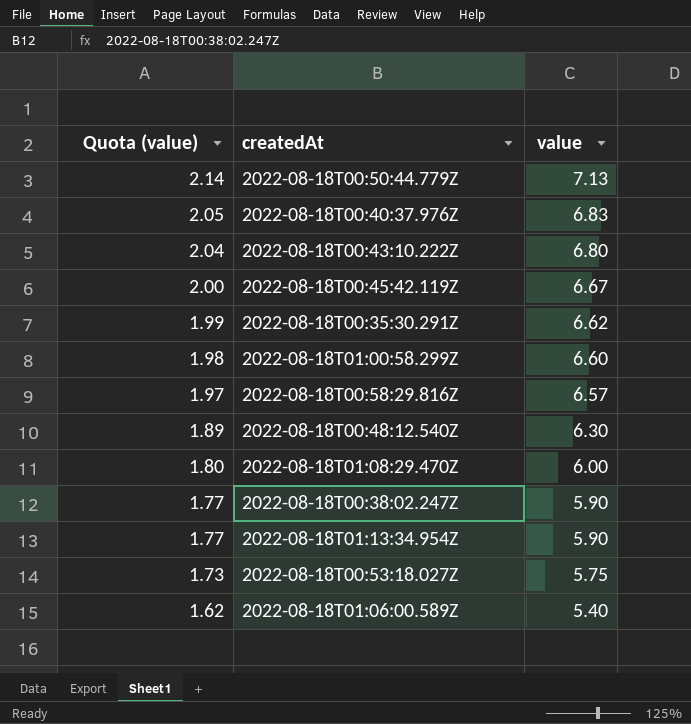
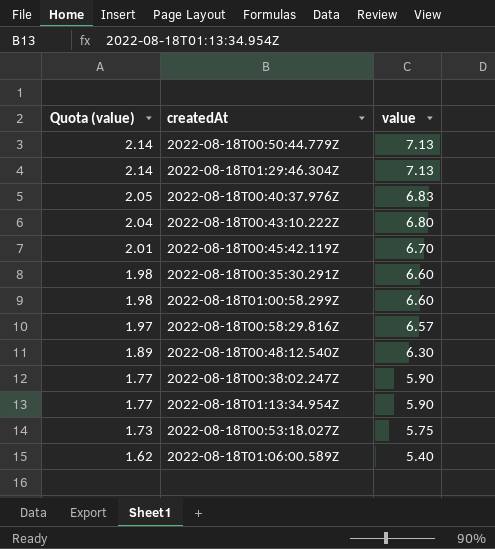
row 2022-08-18T01:08:29.470Z: 1.80 | 6.00 -> none
row 2022-08-18T01:29:46.304Z: none -> 2.14 | 7.13
2022-08-18T00:45:42.119Z | Quota (value): 2.00 -> 2.01
2022-08-18T00:45:42.119Z | value: 6.67 -> 6.70
2022-08-18T00:35:30.291Z | Quota (value): 1.99 -> 1.98
2022-08-18T00:35:30.291Z | value: 6.62 -> 6.60

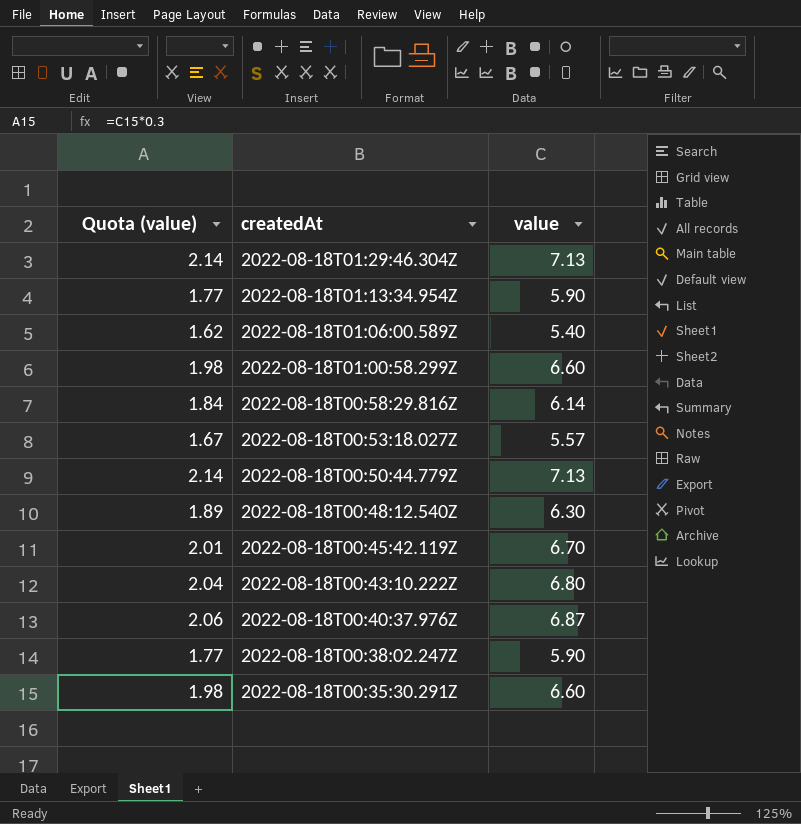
row order: Quota (value) descending -> createdAt descending
2022-08-18T00:58:29.816Z | Quota (value): 1.97 -> 1.84
2022-08-18T00:58:29.816Z | value: 6.57 -> 6.14
2022-08-18T00:53:18.027Z | Quota (value): 1.73 -> 1.67
2022-08-18T00:53:18.027Z | value: 5.75 -> 5.57
2022-08-18T00:40:37.976Z | Quota (value): 2.05 -> 2.06
2022-08-18T00:40:37.976Z | value: 6.83 -> 6.87

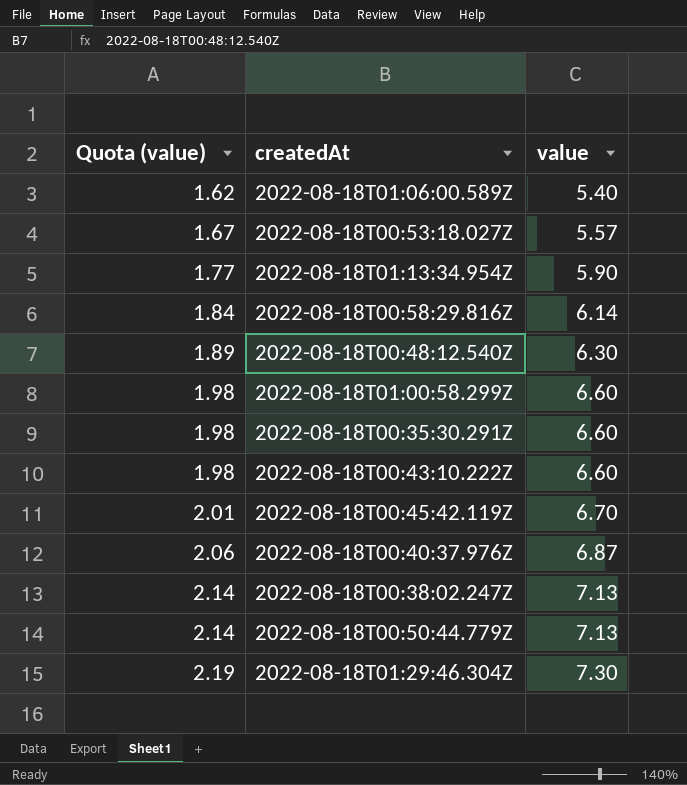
row order: createdAt descending -> Quota (value) ascending
2022-08-18T00:43:10.222Z | Quota (value): 2.04 -> 1.98
2022-08-18T00:43:10.222Z | value: 6.80 -> 6.60
2022-08-18T00:38:02.247Z | Quota (value): 1.77 -> 2.14
2022-08-18T00:38:02.247Z | value: 5.90 -> 7.13
2022-08-18T01:29:46.304Z | Quota (value): 2.14 -> 2.19
2022-08-18T01:29:46.304Z | value: 7.13 -> 7.30

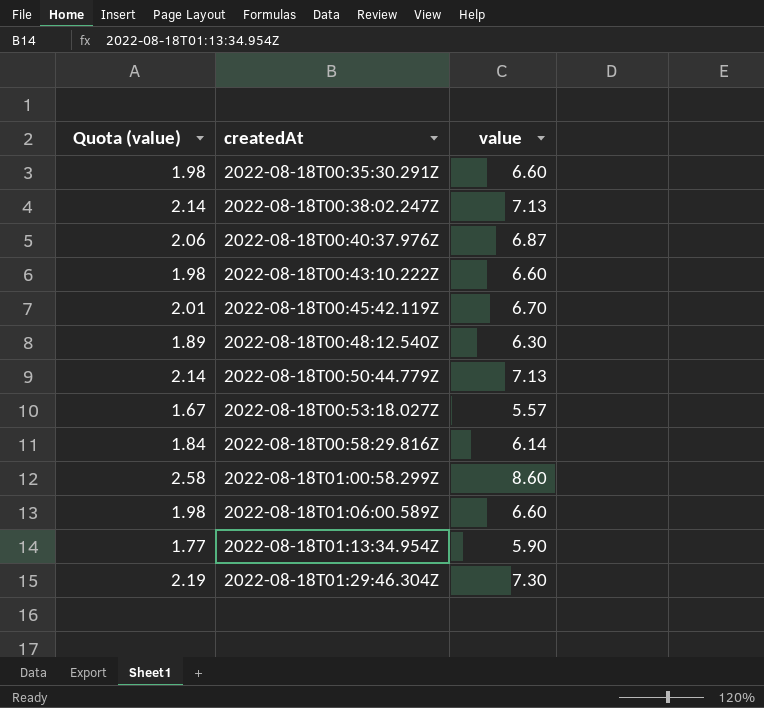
row order: Quota (value) ascending -> createdAt ascending
2022-08-18T01:00:58.299Z | Quota (value): 1.98 -> 2.58
2022-08-18T01:00:58.299Z | value: 6.60 -> 8.60
2022-08-18T01:06:00.589Z | Quota (value): 1.62 -> 1.98
2022-08-18T01:06:00.589Z | value: 5.40 -> 6.60

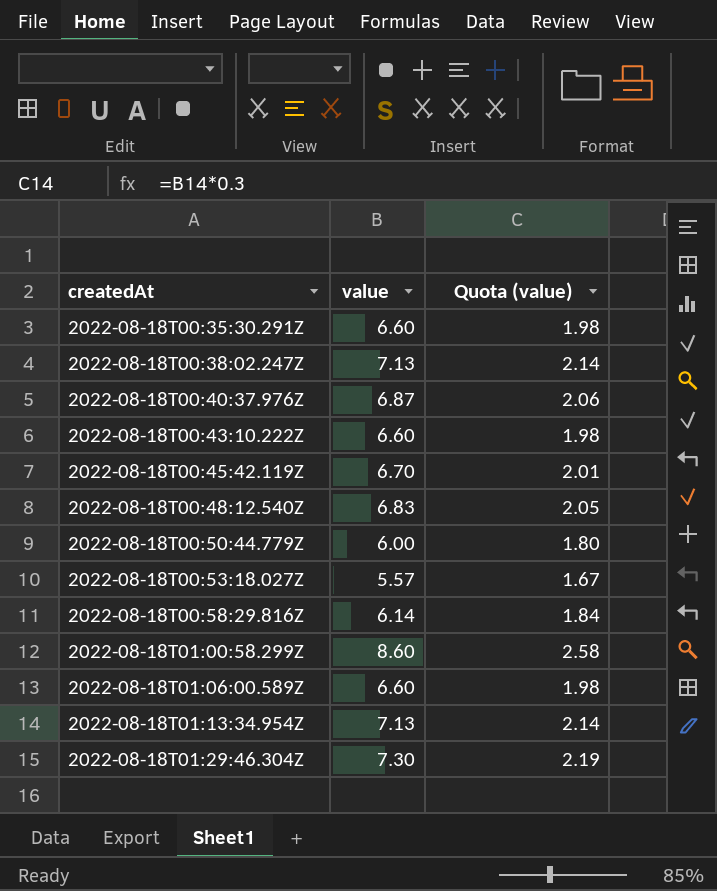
column Quota (value) | position: 1 -> 3
2022-08-18T00:48:12.540Z | value: 6.30 -> 6.83
2022-08-18T00:48:12.540Z | Quota (value): 1.89 -> 2.05
2022-08-18T00:50:44.779Z | value: 7.13 -> 6.00
2022-08-18T00:50:44.779Z | Quota (value): 2.14 -> 1.80
2022-08-18T01:13:34.954Z | value: 5.90 -> 7.13
2022-08-18T01:13:34.954Z | Quota (value): 1.77 -> 2.14

